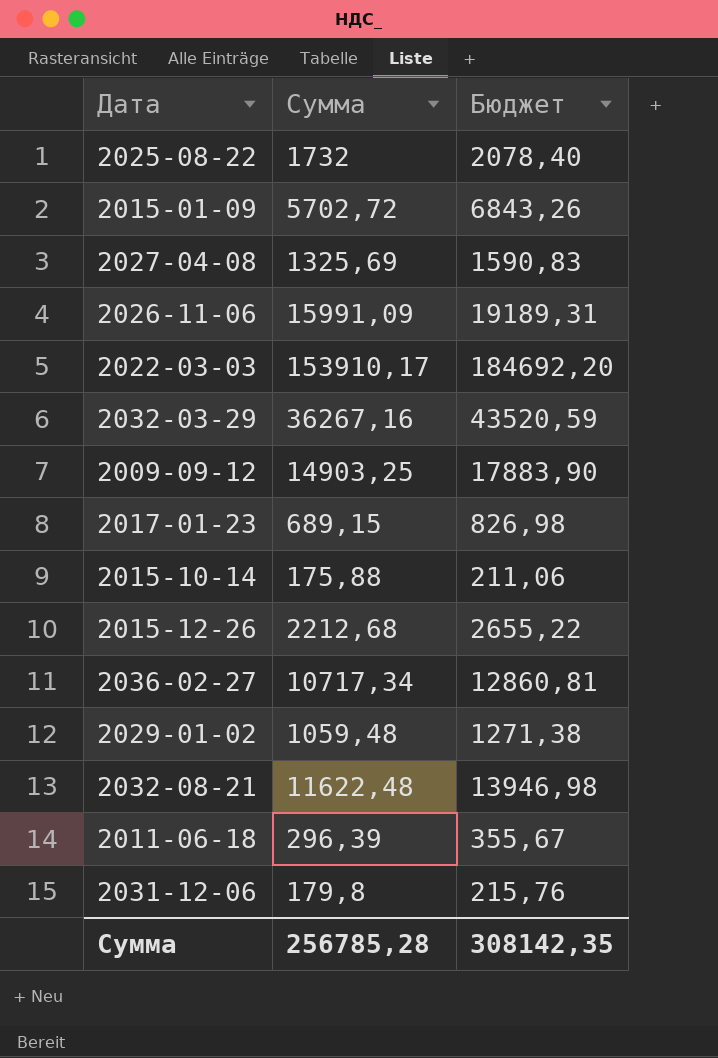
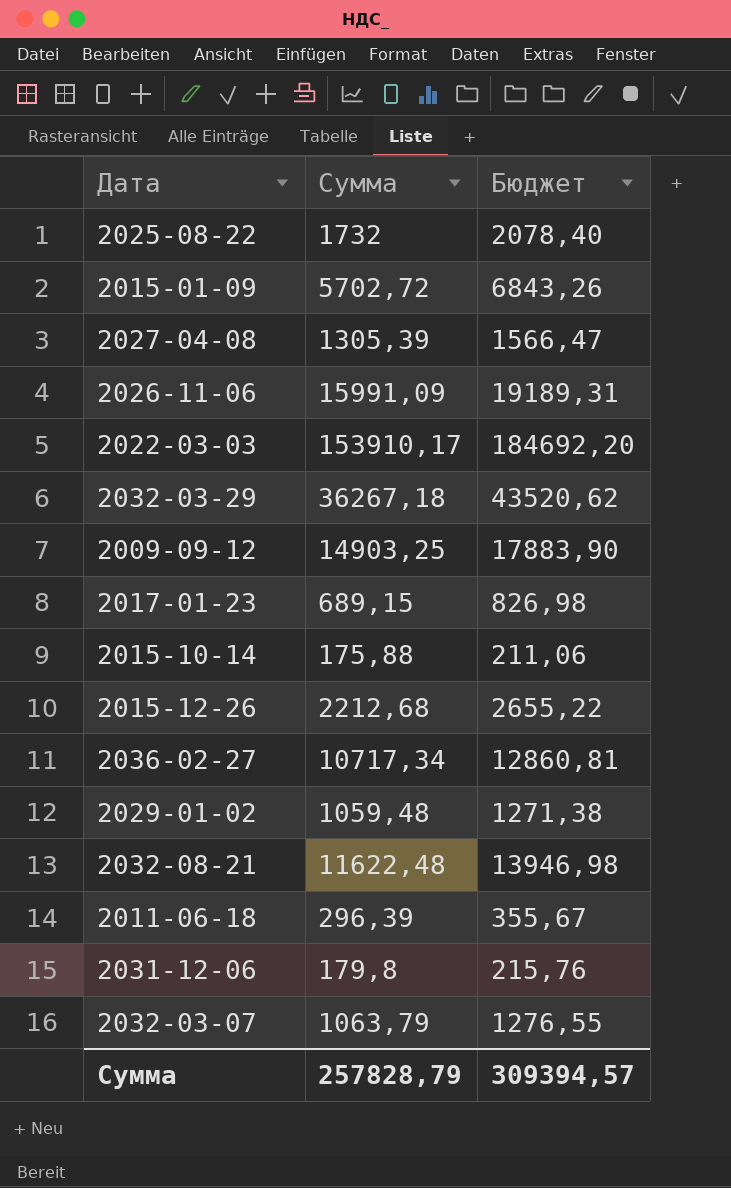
2027-04-08 | Сумма: 1325,69 -> 1305,39
2027-04-08 | Бюджет: 1590,83 -> 1566,47
2032-03-29 | Сумма: 36267,16 -> 36267,18
2032-03-29 | Бюджет: 43520,59 -> 43520,62
row 2032-03-07: none -> 1063,79 | 1276,55
Сумма | Сумма: 256785,28 -> 257828,79
Сумма | Бюджет: 308142,35 -> 309394,57

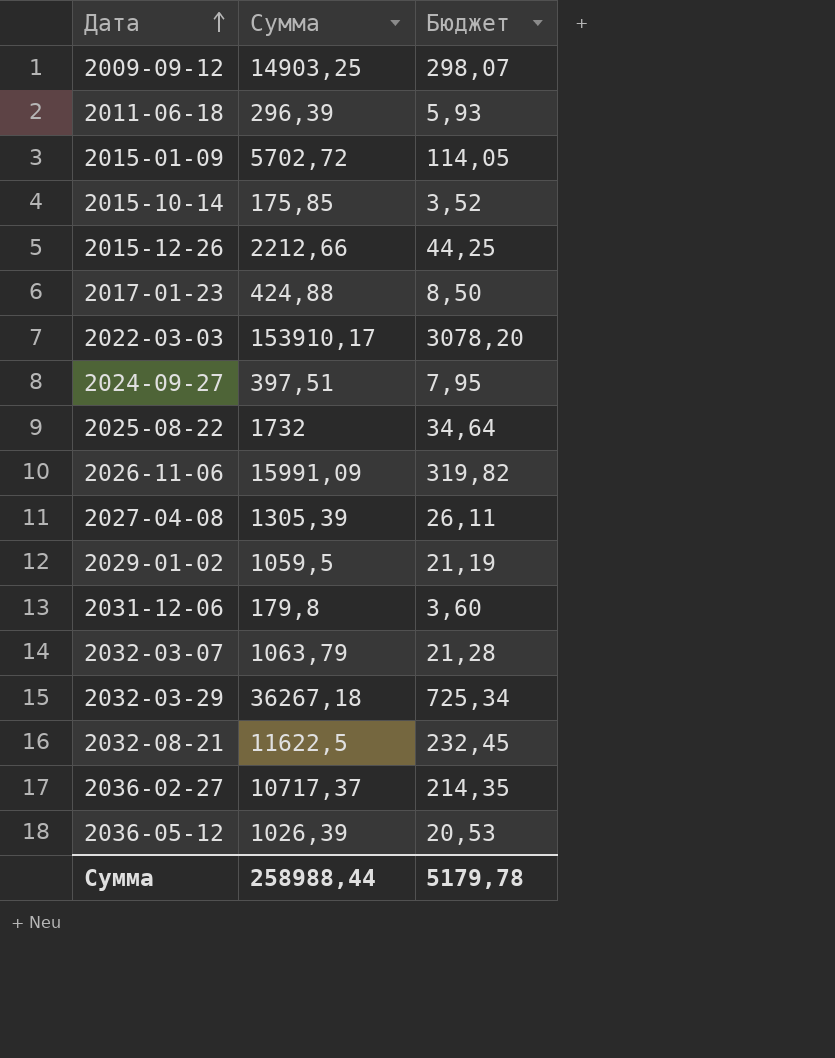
row order: none -> Дата ascending
column Бюджет | formula: [Сумма] * 1,2 -> [Сумма] * 0,02
2015-10-14 | Сумма: 175,88 -> 175,85
2015-12-26 | Сумма: 2212,68 -> 2212,66
2017-01-23 | Сумма: 689,15 -> 424,88
row 2024-09-27: none -> 397,51 | 7,95
2029-01-02 | Сумма: 1059,48 -> 1059,5
2032-08-21 | Сумма: 11622,48 -> 11622,5
2036-02-27 | Сумма: 10717,34 -> 10717,37
row 2036-05-12: none -> 1026,39 | 20,53
Сумма | Сумма: 257828,79 -> 258988,44
Сумма | Бюджет: 309394,57 -> 5179,78

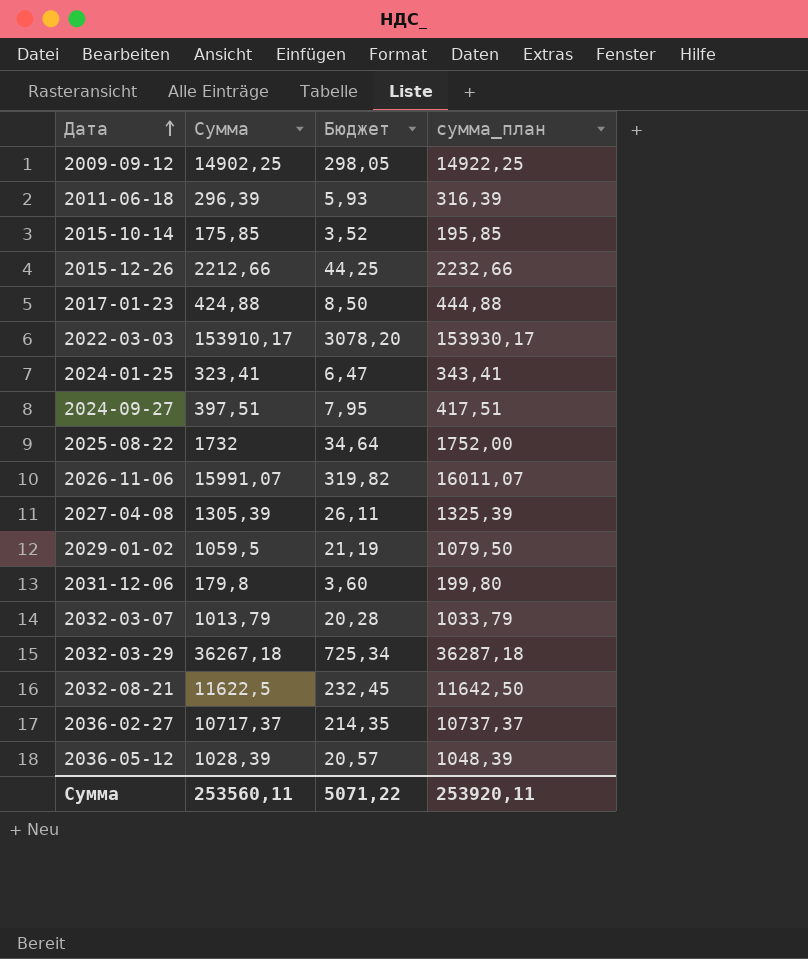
column сумма_план | formula: none -> [Сумма] + 20
row 2015-01-09: 5702,72 | 114,05 -> none
2009-09-12 | Сумма: 14903,25 -> 14902,25
2009-09-12 | Бюджет: 298,07 -> 298,05
row 2024-01-25: none -> 323,41 | 6,47 | 343,41
2026-11-06 | Сумма: 15991,09 -> 15991,07
2032-03-07 | Сумма: 1063,79 -> 1013,79
2032-03-07 | Бюджет: 21,28 -> 20,28
2036-05-12 | Сумма: 1026,39 -> 1028,39
2036-05-12 | Бюджет: 20,53 -> 20,57
Сумма | Сумма: 258988,44 -> 253560,11
Сумма | Бюджет: 5179,78 -> 5071,22

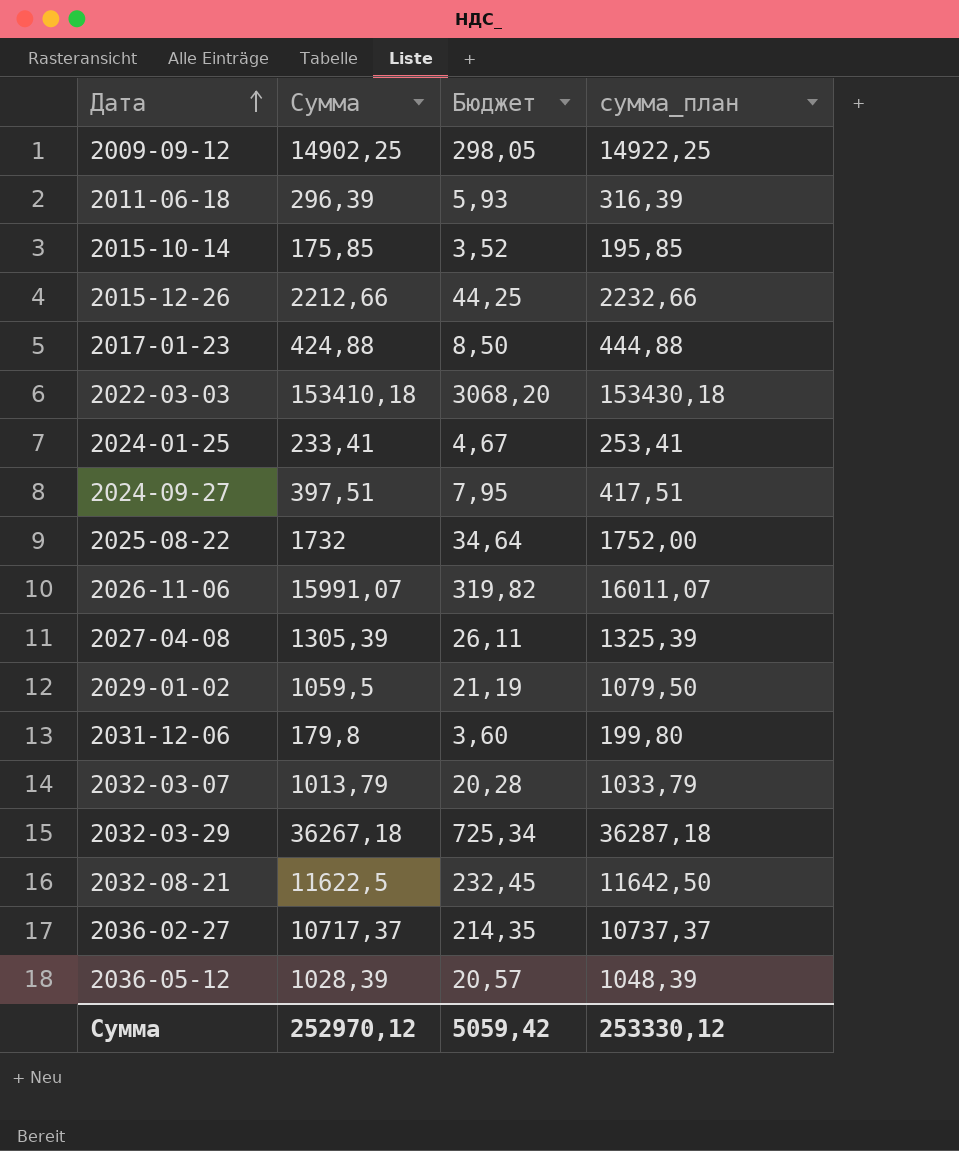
2022-03-03 | Сумма: 153910,17 -> 153410,18
2022-03-03 | Бюджет: 3078,20 -> 3068,20
2022-03-03 | сумма_план: 153930,17 -> 153430,18
2024-01-25 | Сумма: 323,41 -> 233,41
2024-01-25 | Бюджет: 6,47 -> 4,67
2024-01-25 | сумма_план: 343,41 -> 253,41
Сумма | Сумма: 253560,11 -> 252970,12
Сумма | Бюджет: 5071,22 -> 5059,42
Сумма | сумма_план: 253920,11 -> 253330,12

